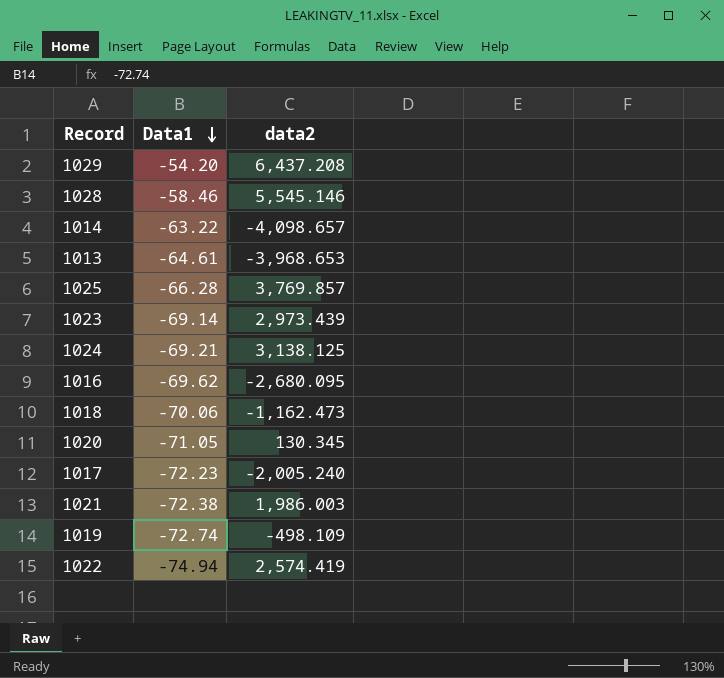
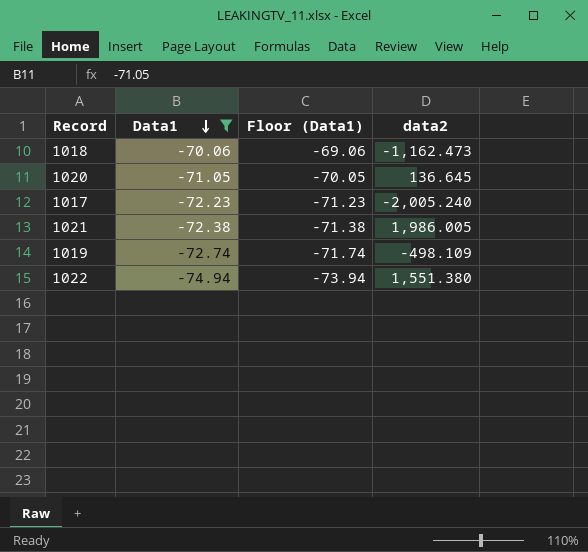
filter: none -> Data1 <= -70.06
column Floor (Data1) | formula: none -> [Data1] + 1
1020 | data2: 130.345 -> 136.645
1021 | data2: 1,986.003 -> 1,986.005
1022 | data2: 2,574.419 -> 1,551.380

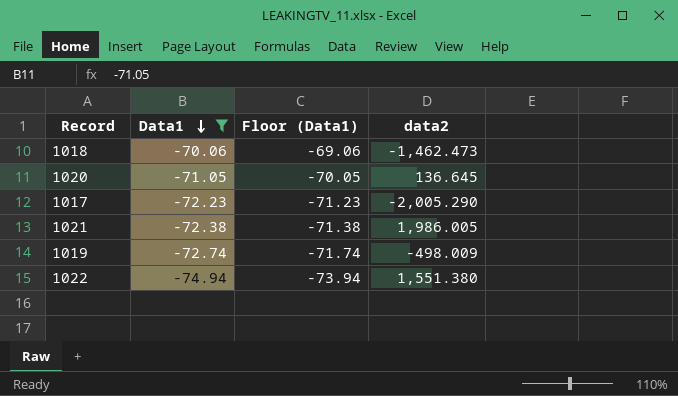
1018 | data2: -1,162.473 -> -1,462.473
1017 | data2: -2,005.240 -> -2,005.290
1019 | data2: -498.109 -> -498.009

